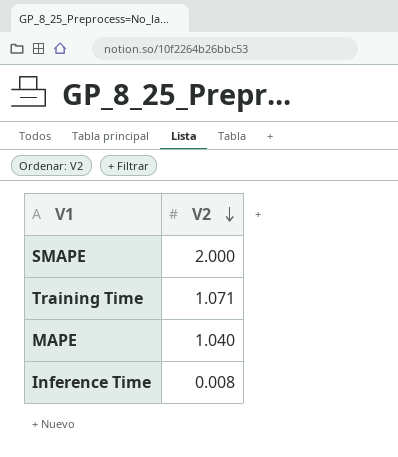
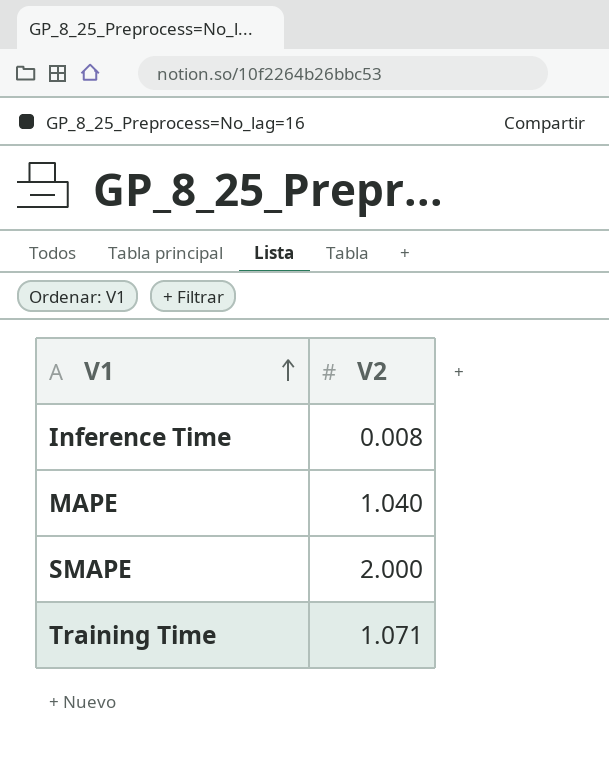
row order: V2 descending -> V1 ascending

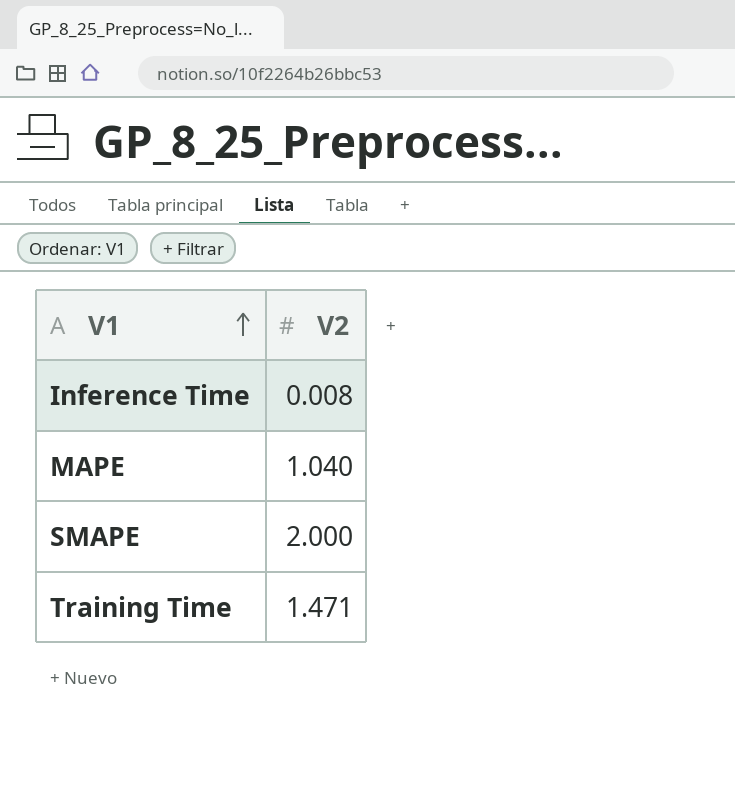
Training Time | V2: 1.071 -> 1.471

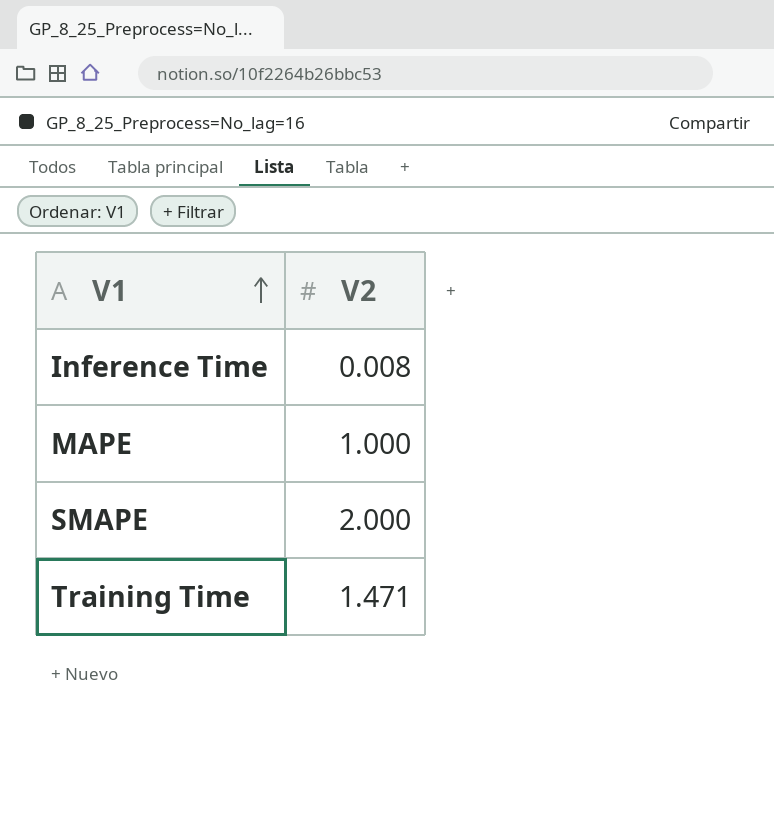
MAPE | V2: 1.040 -> 1.000

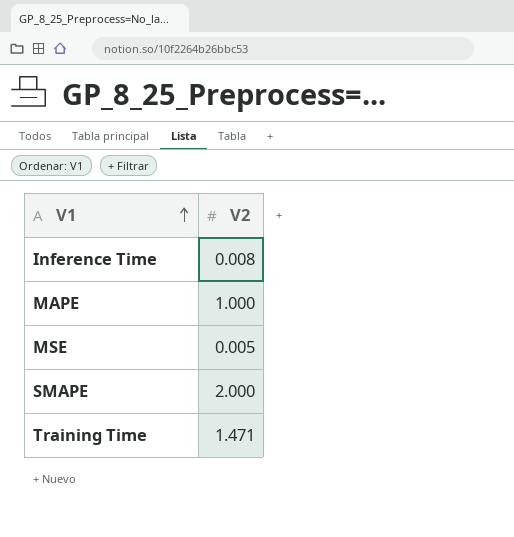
row MSE: none -> 0.005

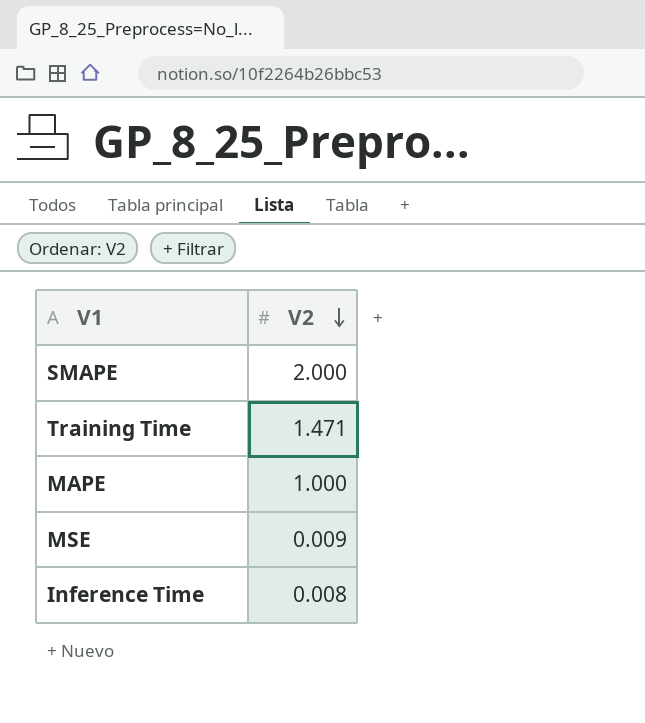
row order: V1 ascending -> V2 descending
MSE | V2: 0.005 -> 0.009

